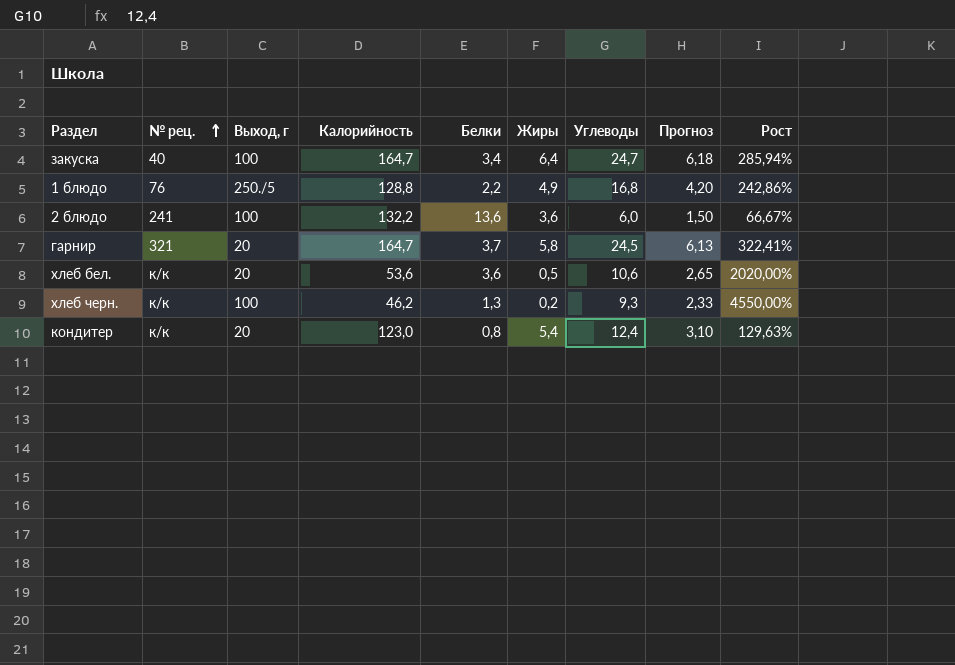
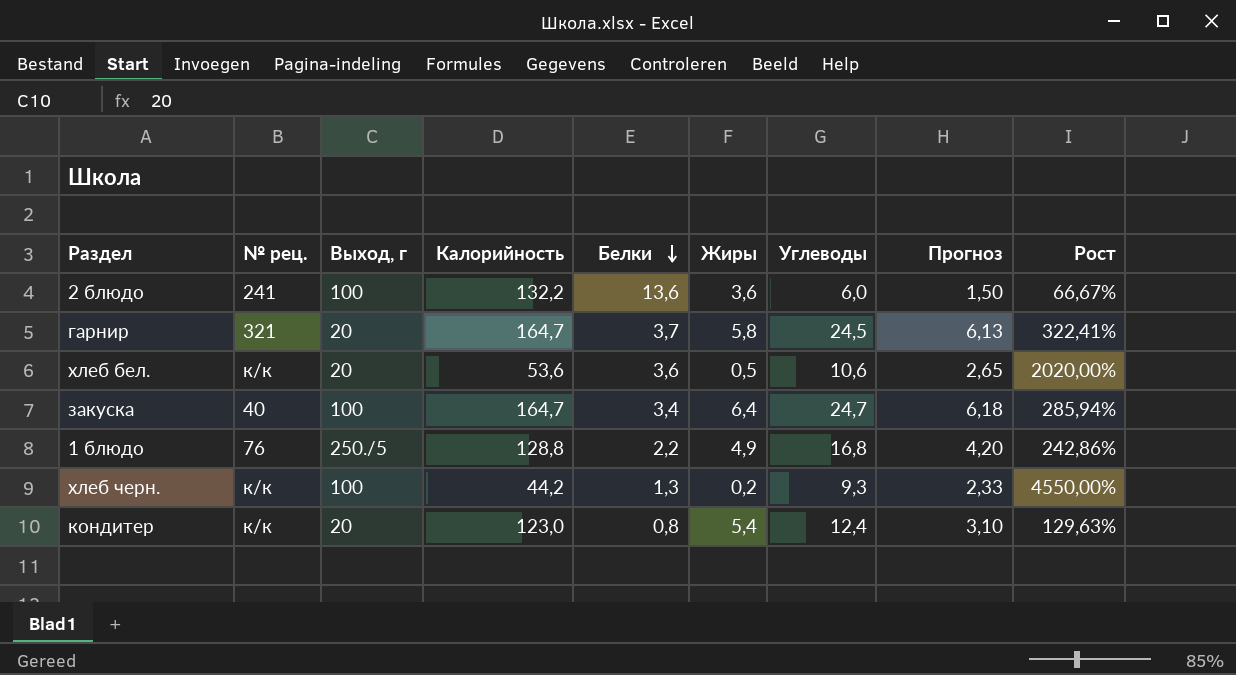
row order: № рец. ascending -> Белки descending
хлеб черн. | Калорийность: 46,2 -> 44,2

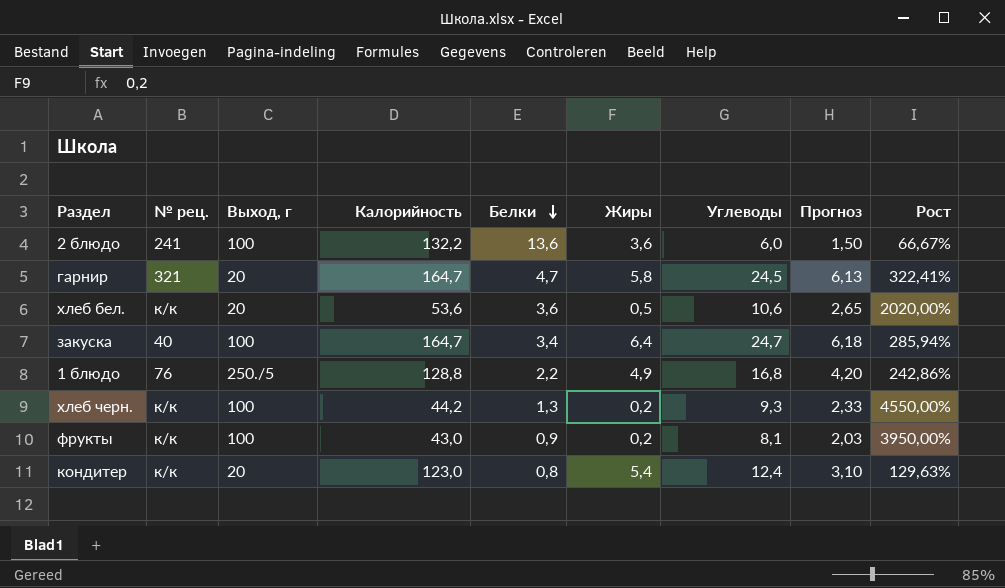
гарнир | Белки: 3,7 -> 4,7
row фрукты: none -> к/к | 100 | 43,0 | 0,9 | 0,2 | 8,1 | 2,03 | 3950,00%

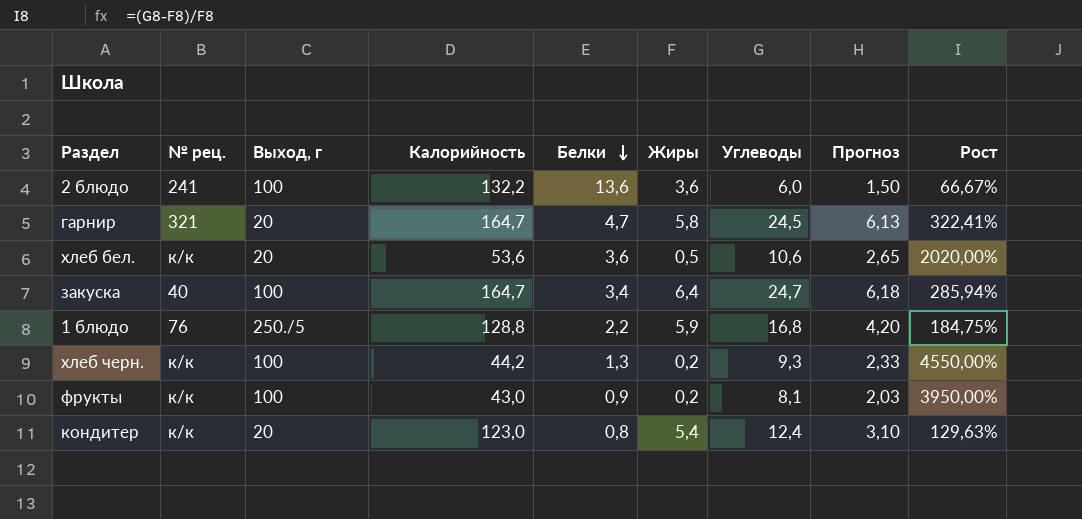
1 блюдо | Жиры: 4,9 -> 5,9
1 блюдо | Рост: 242,86% -> 184,75%

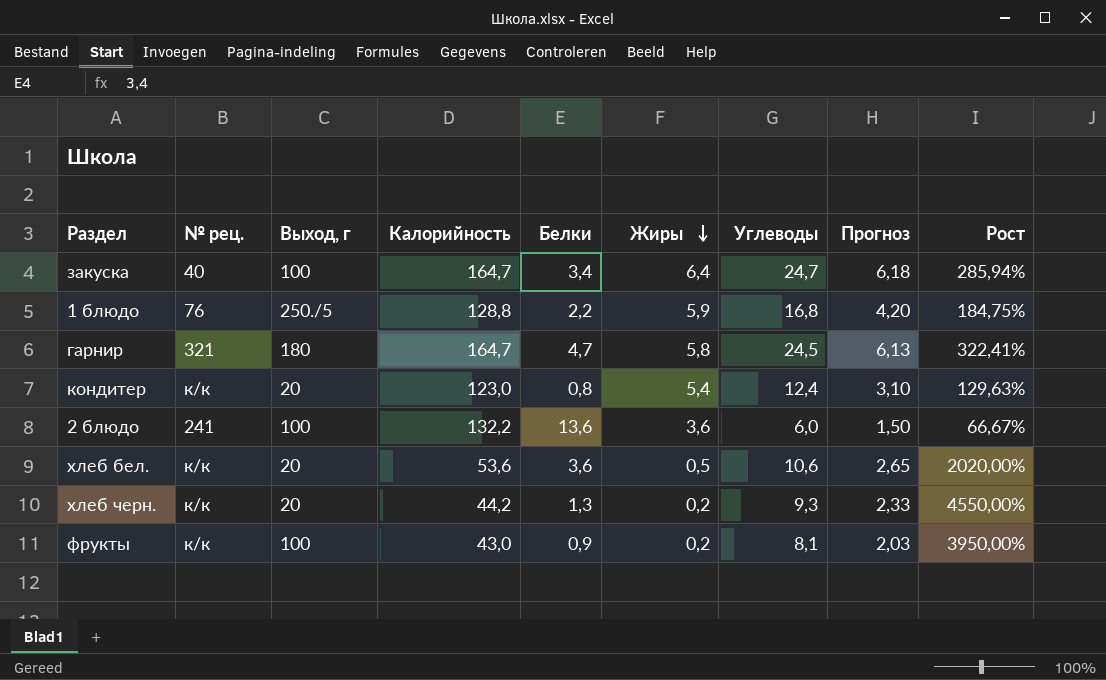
row order: Белки descending -> Жиры descending
гарнир | Выход, г: 20 -> 180
хлеб черн. | Выход, г: 100 -> 20

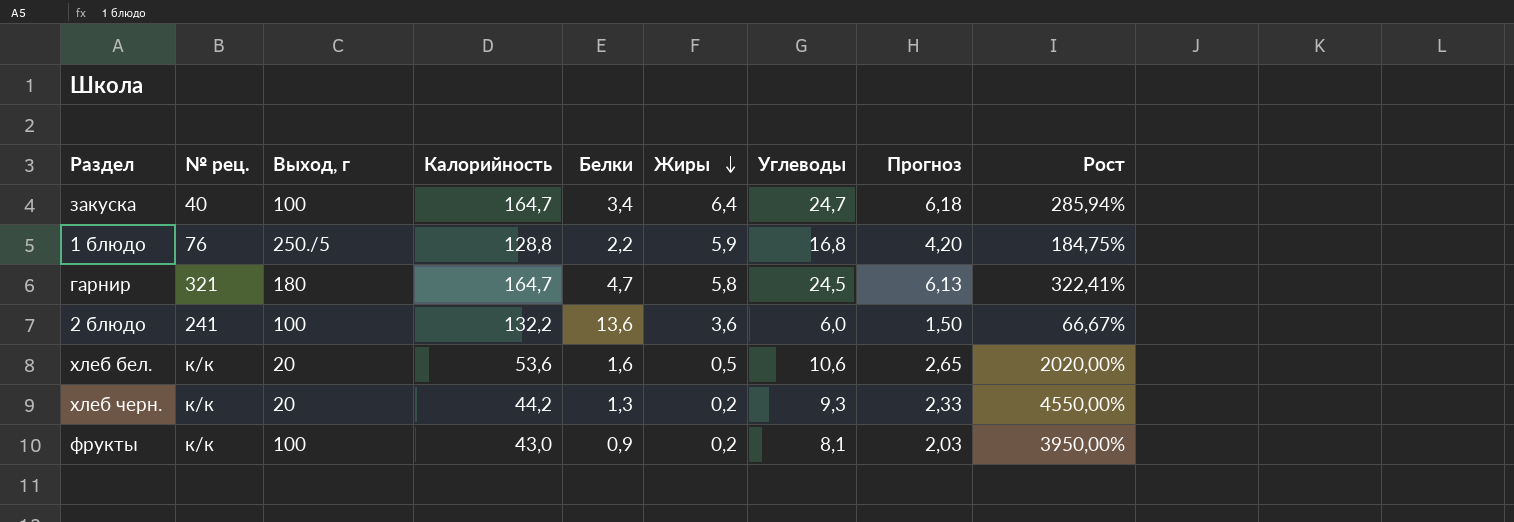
row кондитер: к/к | 20 | 123,0 | 0,8 | 5,4 | 12,4 | 3,10 | 129,63% -> none
хлеб бел. | Белки: 3,6 -> 1,6

